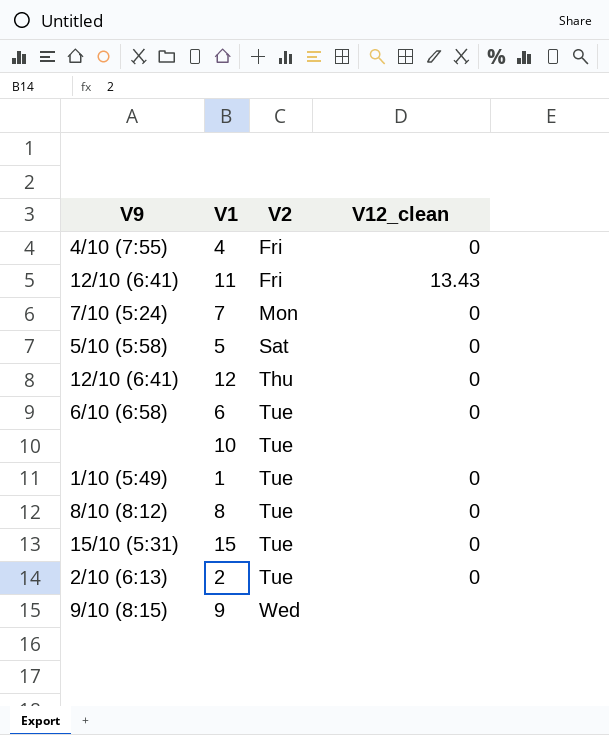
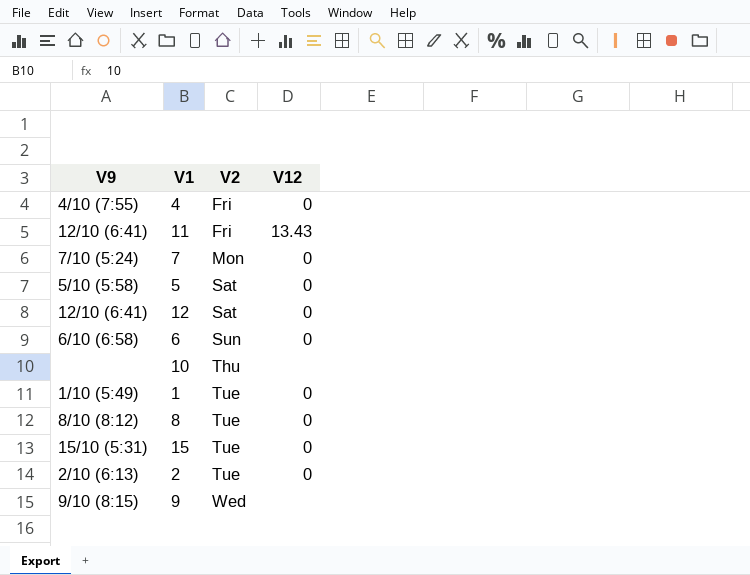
column name: V12_clean -> V12
12 | V2: Thu -> Sat
6 | V2: Tue -> Sun
10 | V2: Tue -> Thu

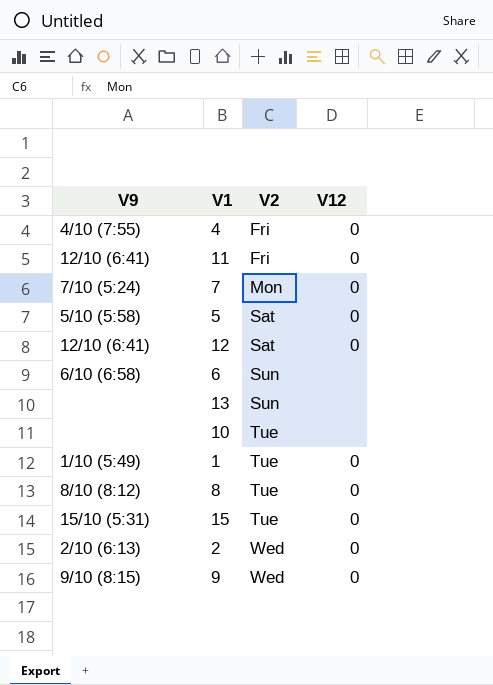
11 | V12: 13.43 -> 0
6 | V12: 0 -> none
row 13: none -> none | Sun | none
10 | V2: Thu -> Tue
2 | V2: Tue -> Wed
9 | V12: none -> 0

